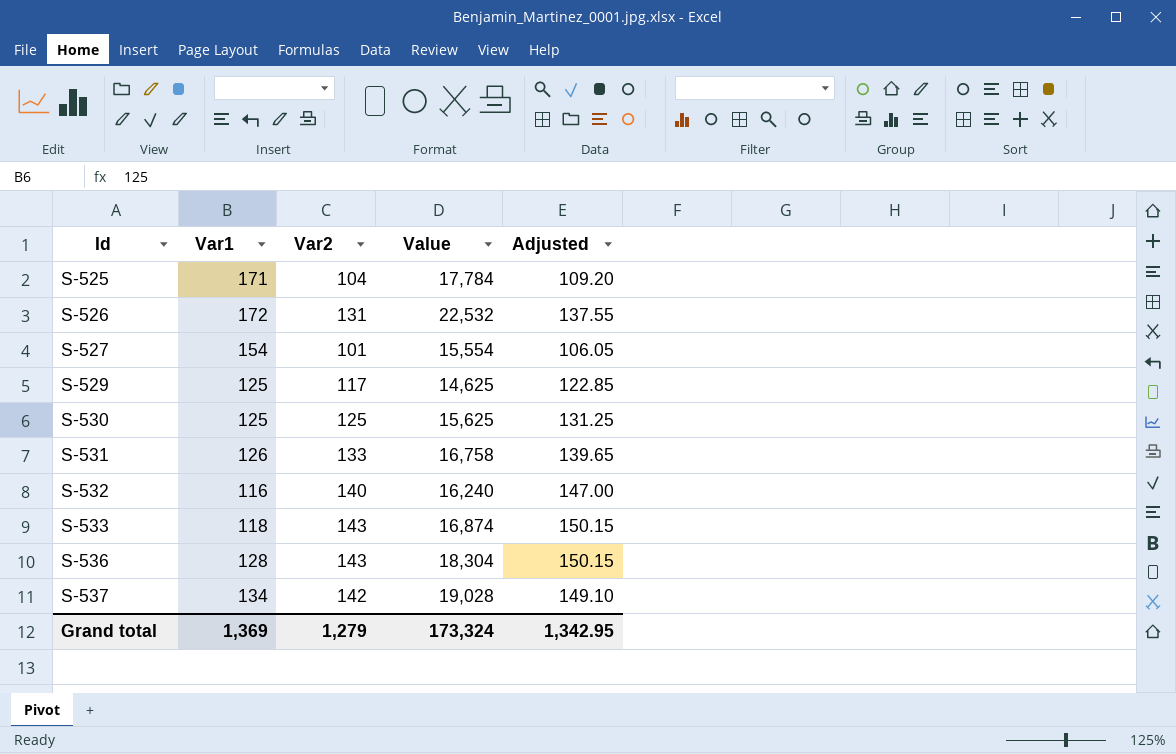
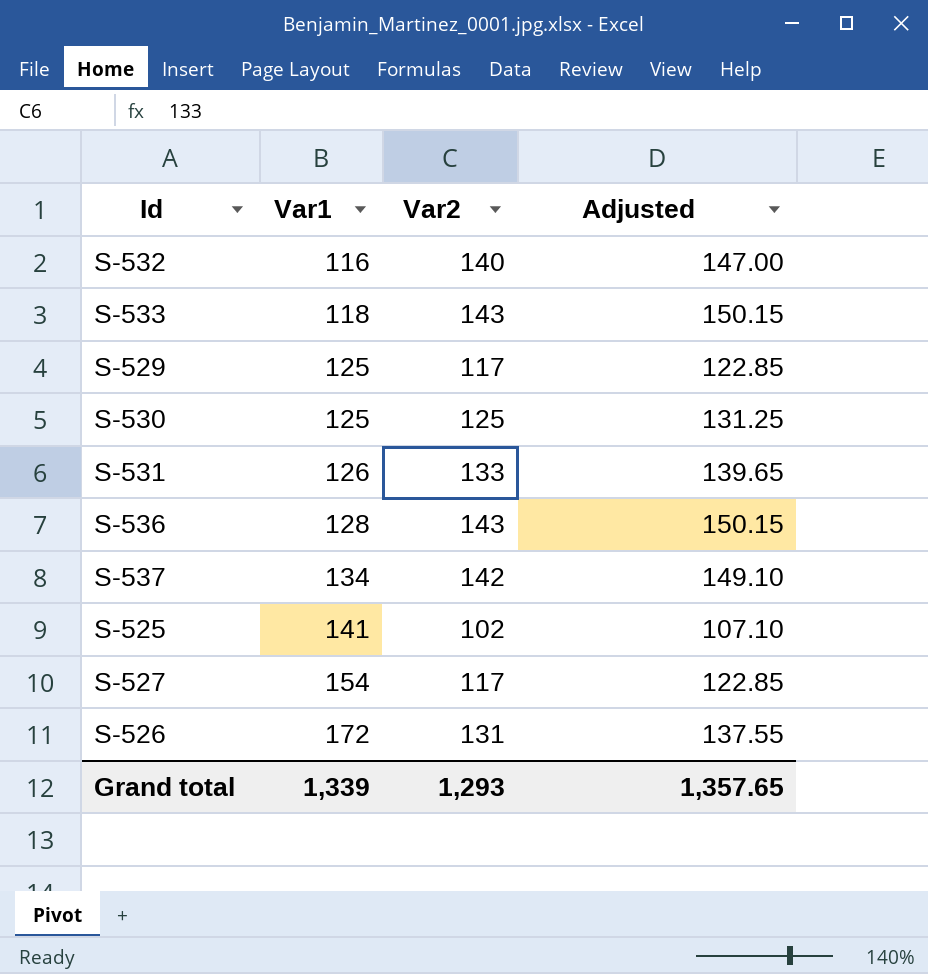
row order: Id ascending -> Var1 ascending
column Value | formula: [Var1] * [Var2] -> none
S-525 | Var1: 171 -> 141
S-525 | Var2: 104 -> 102
S-525 | Adjusted: 109.20 -> 107.10
S-527 | Var2: 101 -> 117
S-527 | Adjusted: 106.05 -> 122.85
Grand total | Var1: 1,369 -> 1,339
Grand total | Var2: 1,279 -> 1,293
Grand total | Adjusted: 1,342.95 -> 1,357.65

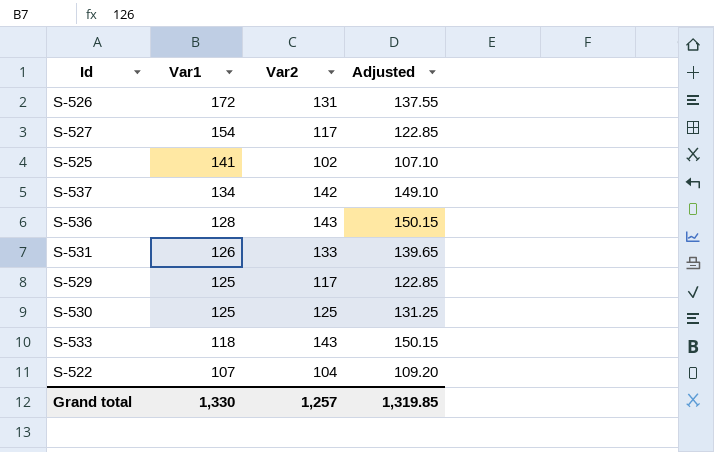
row order: Var1 ascending -> Var1 descending
row S-532: 116 | 140 | 147.00 -> none
row S-522: none -> 107 | 104 | 109.20
Grand total | Var1: 1,339 -> 1,330
Grand total | Var2: 1,293 -> 1,257
Grand total | Adjusted: 1,357.65 -> 1,319.85

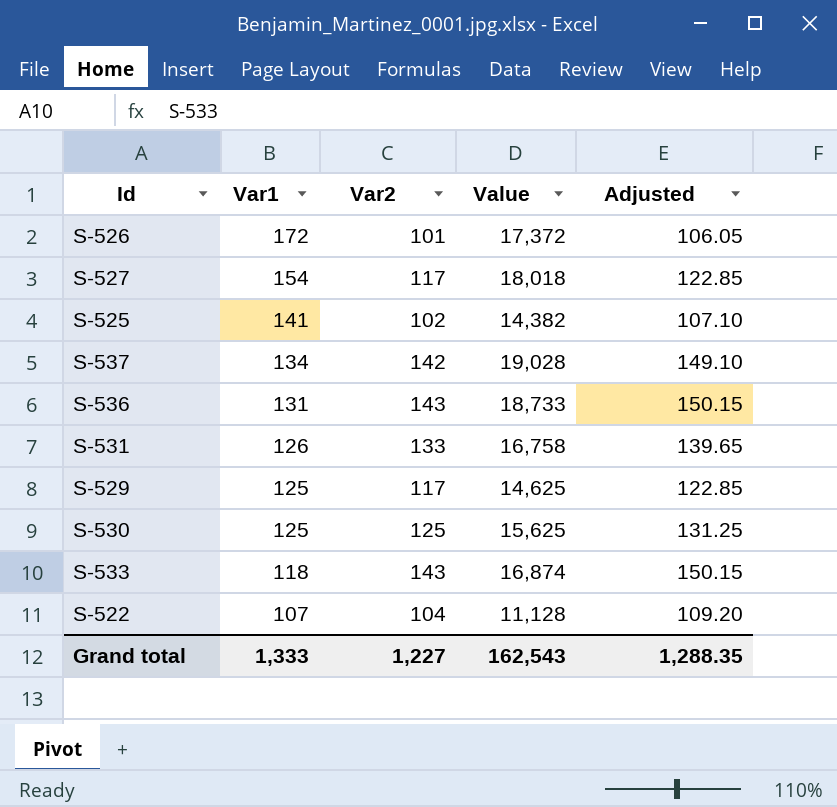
column Value | formula: none -> [Var1] * [Var2]
S-526 | Var2: 131 -> 101
S-526 | Adjusted: 137.55 -> 106.05
S-536 | Var1: 128 -> 131
Grand total | Var1: 1,330 -> 1,333
Grand total | Var2: 1,257 -> 1,227
Grand total | Adjusted: 1,319.85 -> 1,288.35

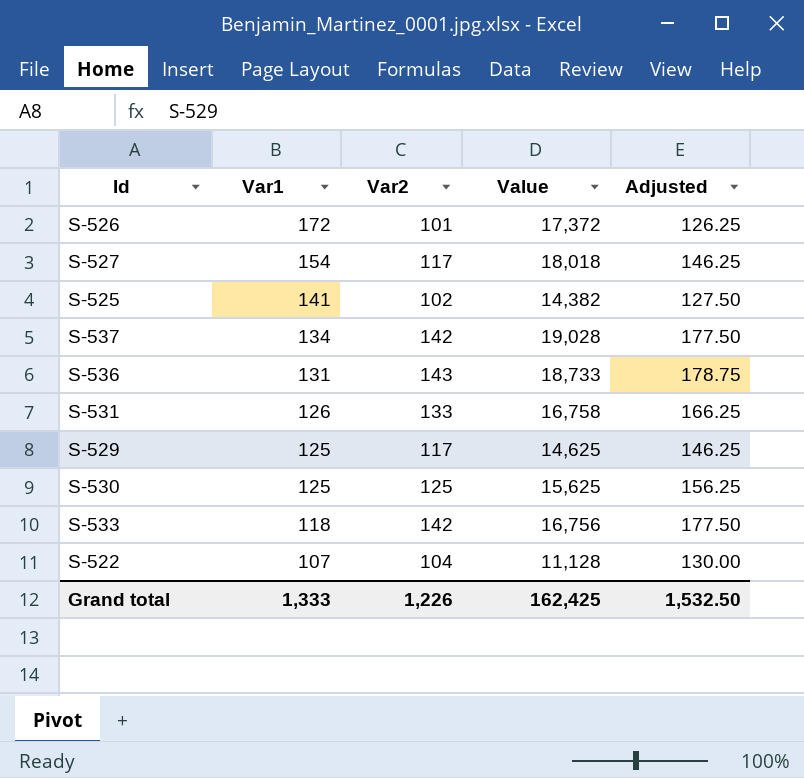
column Adjusted | formula: [Var2] * 1.05 -> [Var2] * 1.25
S-533 | Var2: 143 -> 142
S-533 | Value: 16,874 -> 16,756
Grand total | Var2: 1,227 -> 1,226
Grand total | Value: 162,543 -> 162,425
Grand total | Adjusted: 1,288.35 -> 1,532.50

